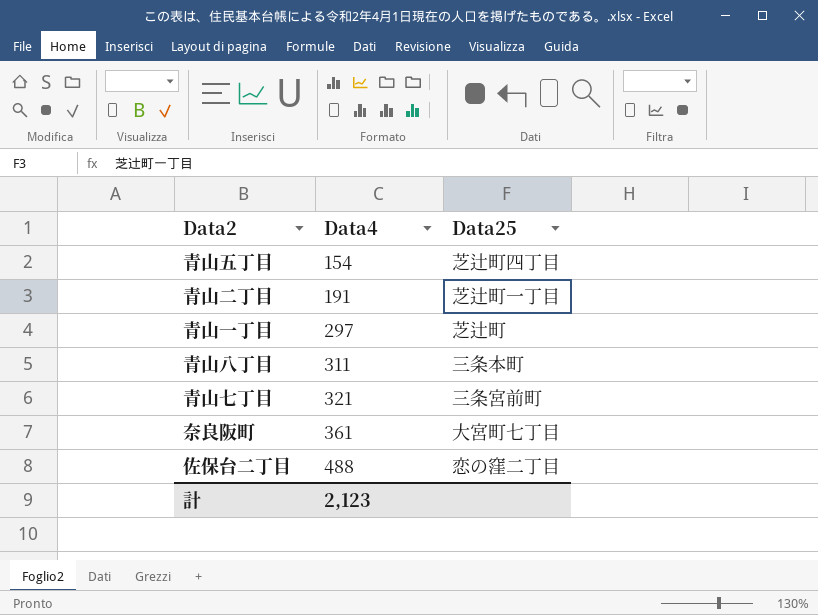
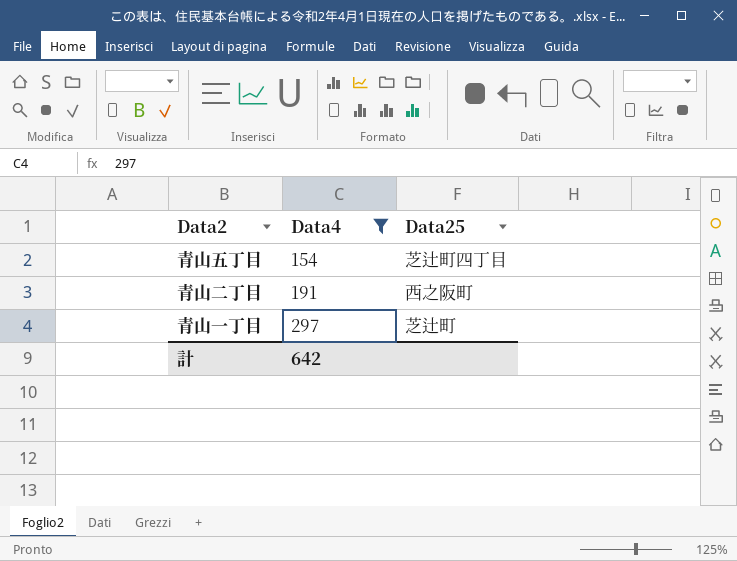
filter: none -> Data4 <= 297
青山二丁目 | Data25: 芝辻町一丁目 -> 西之阪町
計 | Data4: 2,123 -> 642

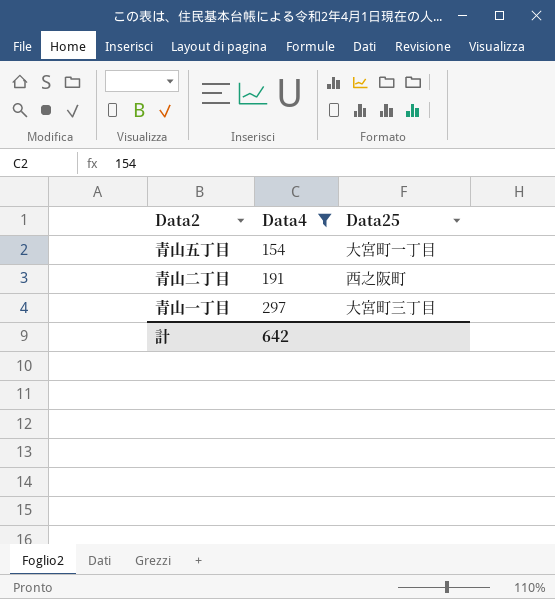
青山五丁目 | Data25: 芝辻町四丁目 -> 大宮町一丁目
青山一丁目 | Data25: 芝辻町 -> 大宮町三丁目

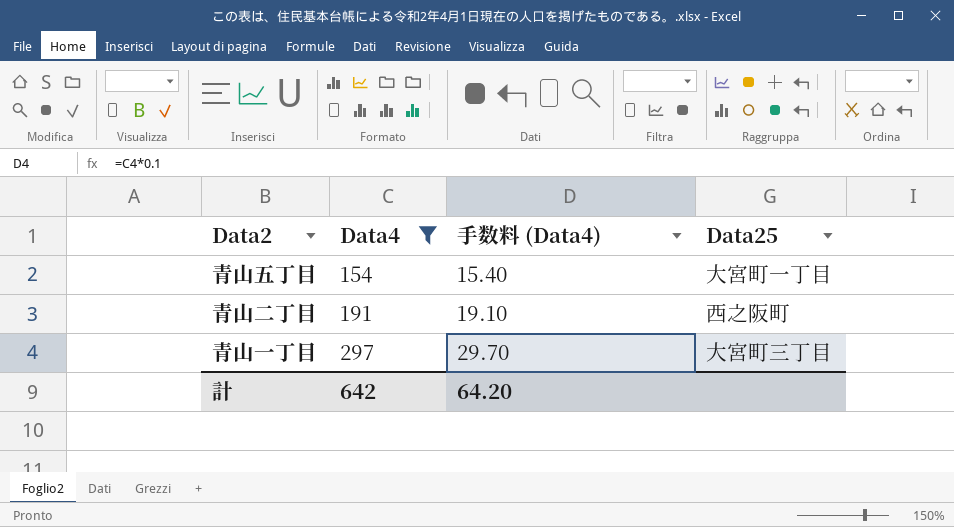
column 手数料 (Data4) | formula: none -> [Data4] * 0.1

